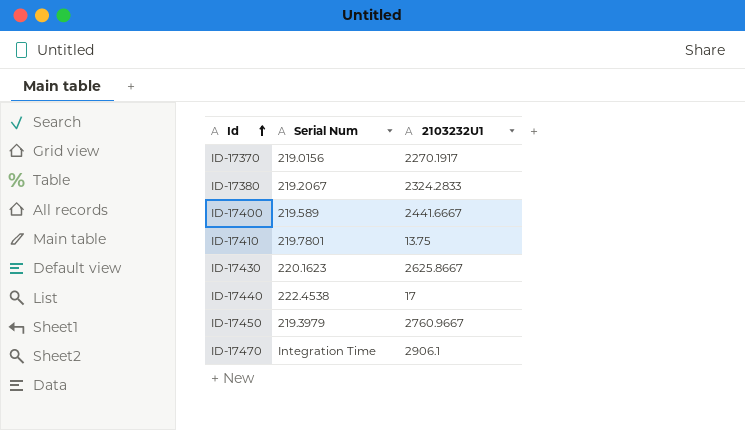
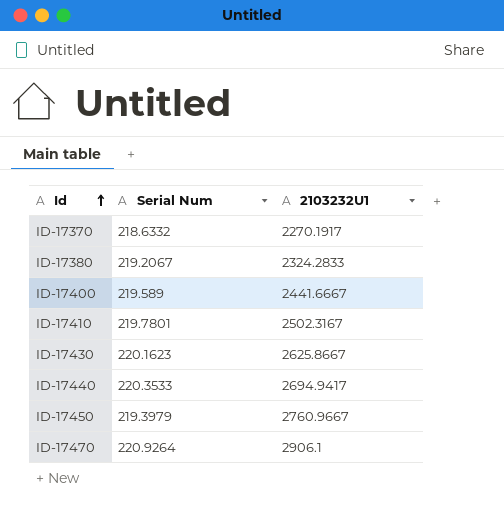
ID-17370 | Serial Num: 219.0156 -> 218.6332
ID-17410 | 2103232U1: 13.75 -> 2502.3167
ID-17440 | Serial Num: 222.4538 -> 220.3533
ID-17440 | 2103232U1: 17 -> 2694.9417
ID-17470 | Serial Num: Integration Time -> 220.9264

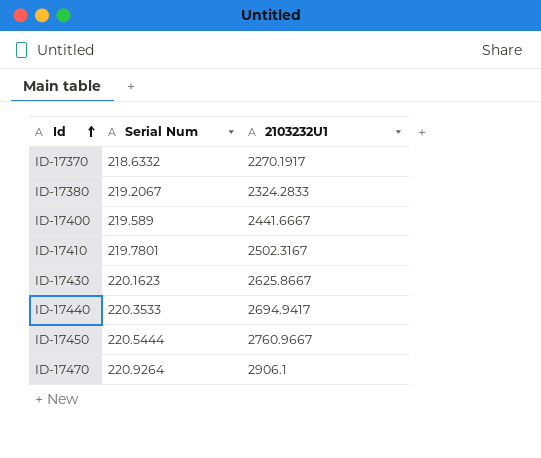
ID-17450 | Serial Num: 219.3979 -> 220.5444

